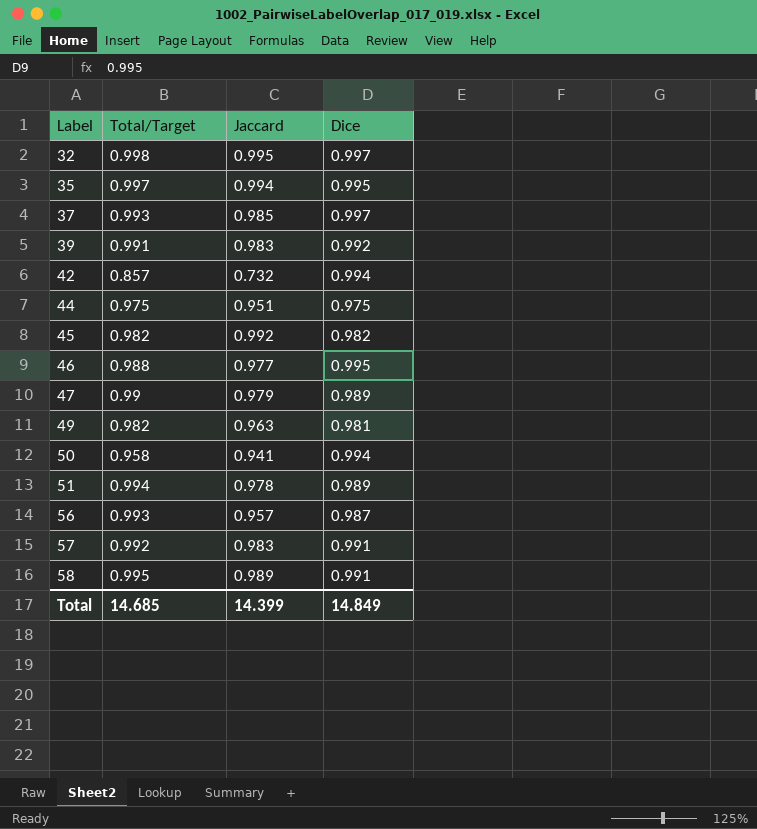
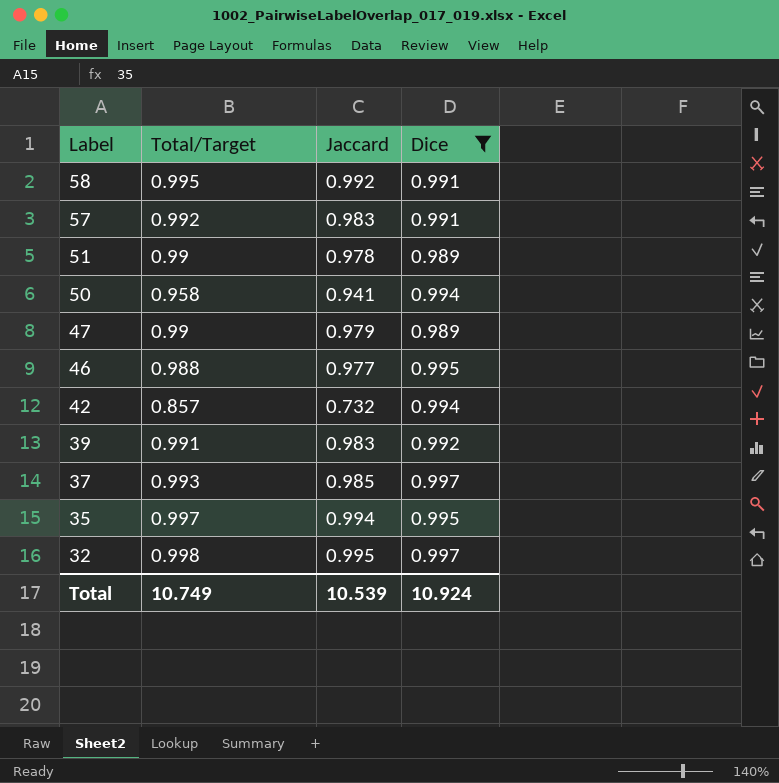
filter: none -> Dice >= 0.989
row order: Label ascending -> Label descending
58 | Jaccard: 0.989 -> 0.992
51 | Total/Target: 0.994 -> 0.99
Total | Total/Target: 14.685 -> 10.749
Total | Jaccard: 14.399 -> 10.539
Total | Dice: 14.849 -> 10.924

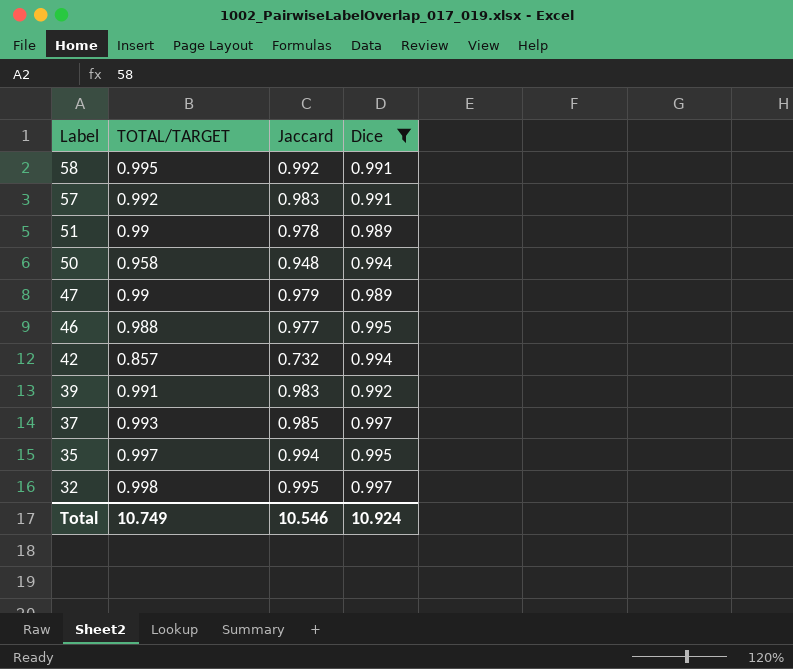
column name: Total/Target -> TOTAL/TARGET
50 | Jaccard: 0.941 -> 0.948
Total | Jaccard: 10.539 -> 10.546

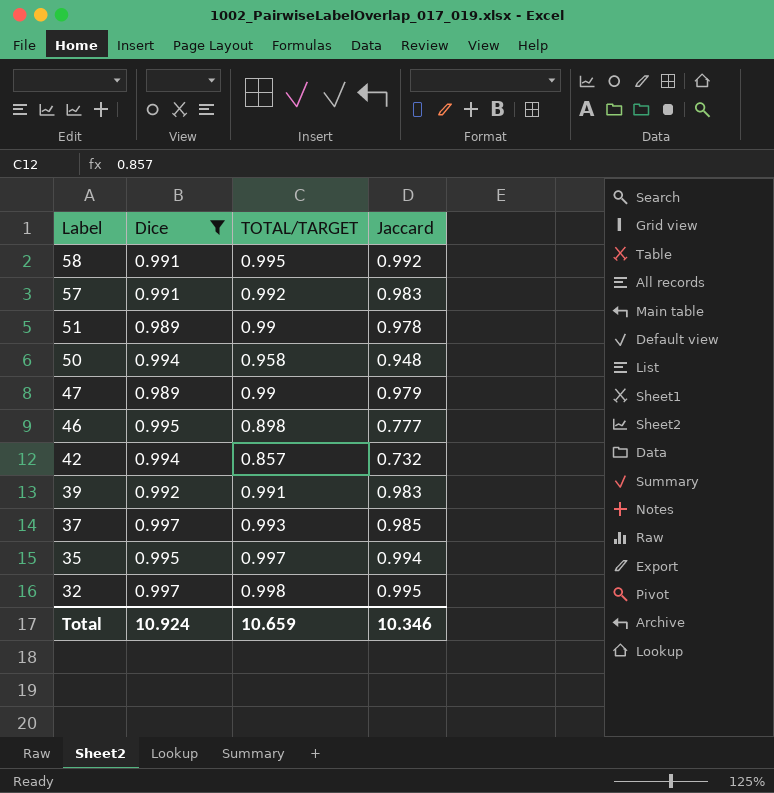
column Dice | position: 4 -> 2
46 | TOTAL/TARGET: 0.988 -> 0.898
46 | Jaccard: 0.977 -> 0.777
Total | TOTAL/TARGET: 10.749 -> 10.659
Total | Jaccard: 10.546 -> 10.346

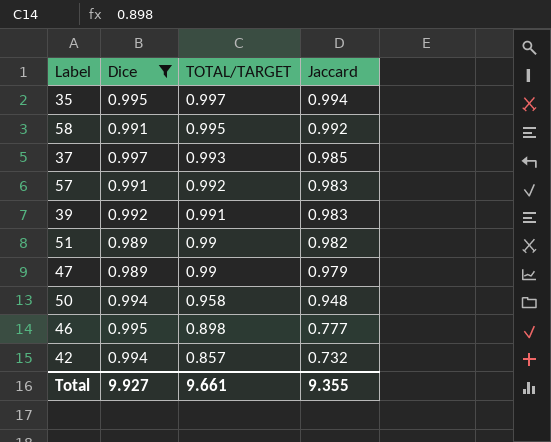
row order: Label descending -> TOTAL/TARGET descending
row 32: 0.997 | 0.998 | 0.995 -> none
51 | Jaccard: 0.978 -> 0.982
Total | Dice: 10.924 -> 9.927
Total | TOTAL/TARGET: 10.659 -> 9.661
Total | Jaccard: 10.346 -> 9.355

